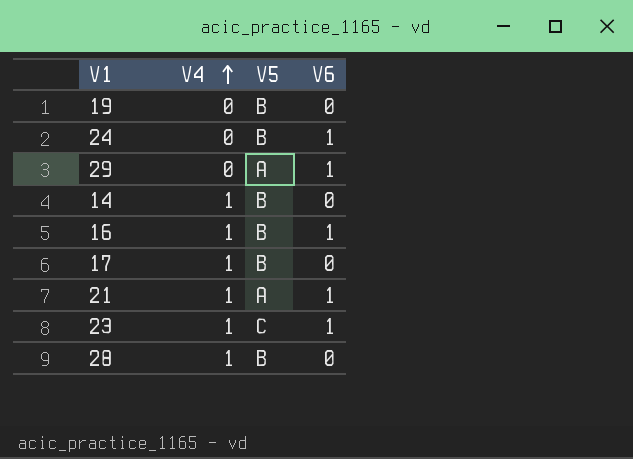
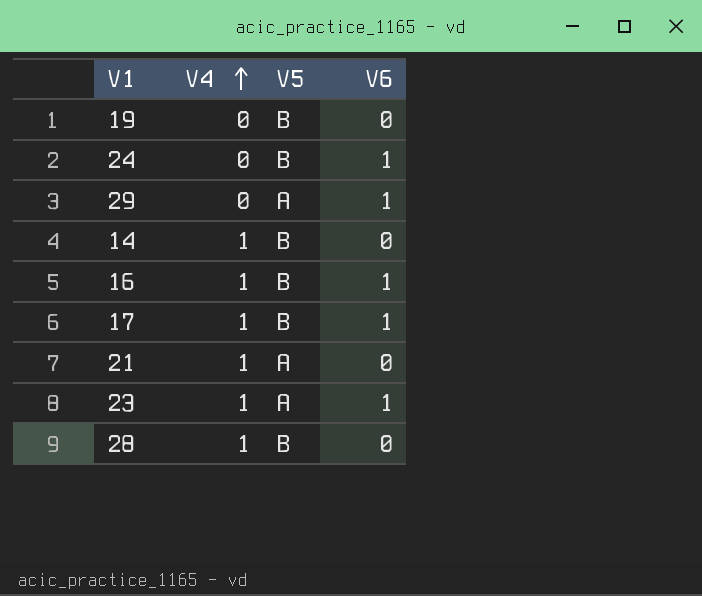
17 | V6: 0 -> 1
21 | V6: 1 -> 0
23 | V5: C -> A

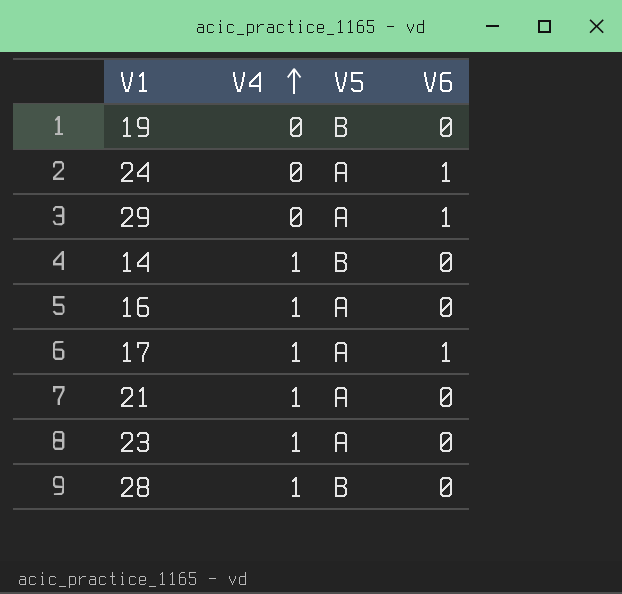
24 | V5: B -> A
16 | V5: B -> A
16 | V6: 1 -> 0
17 | V5: B -> A
23 | V6: 1 -> 0

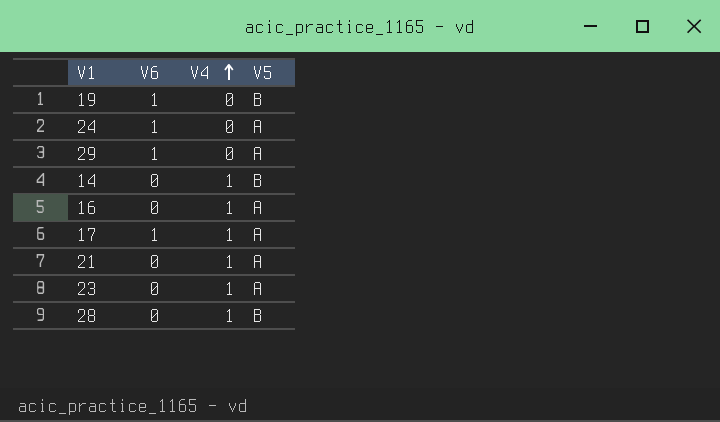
column V6 | position: 4 -> 2
19 | V6: 0 -> 1

